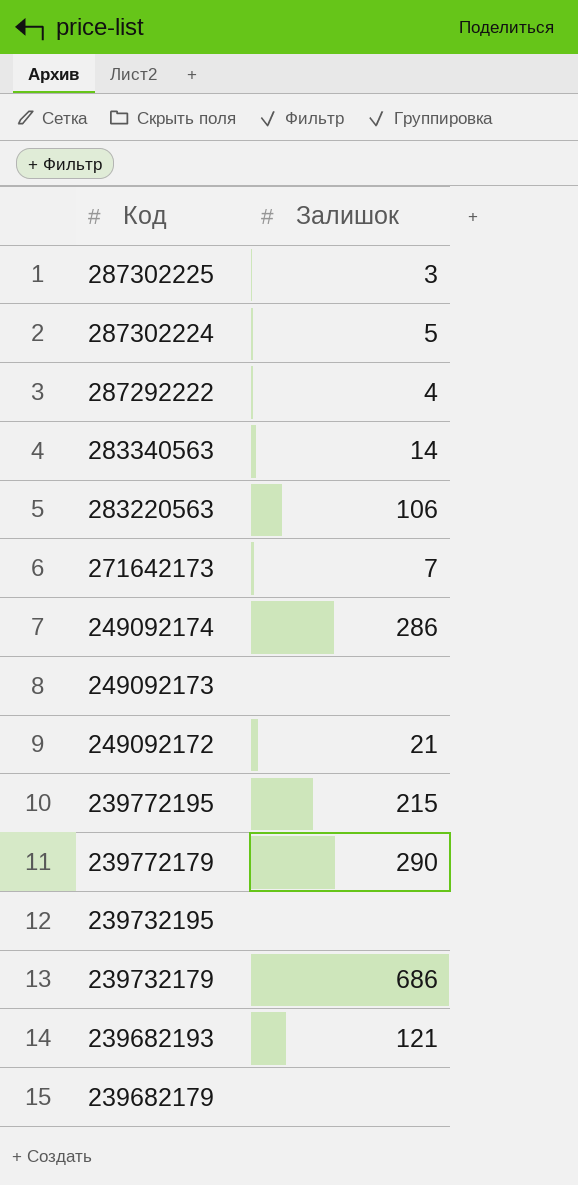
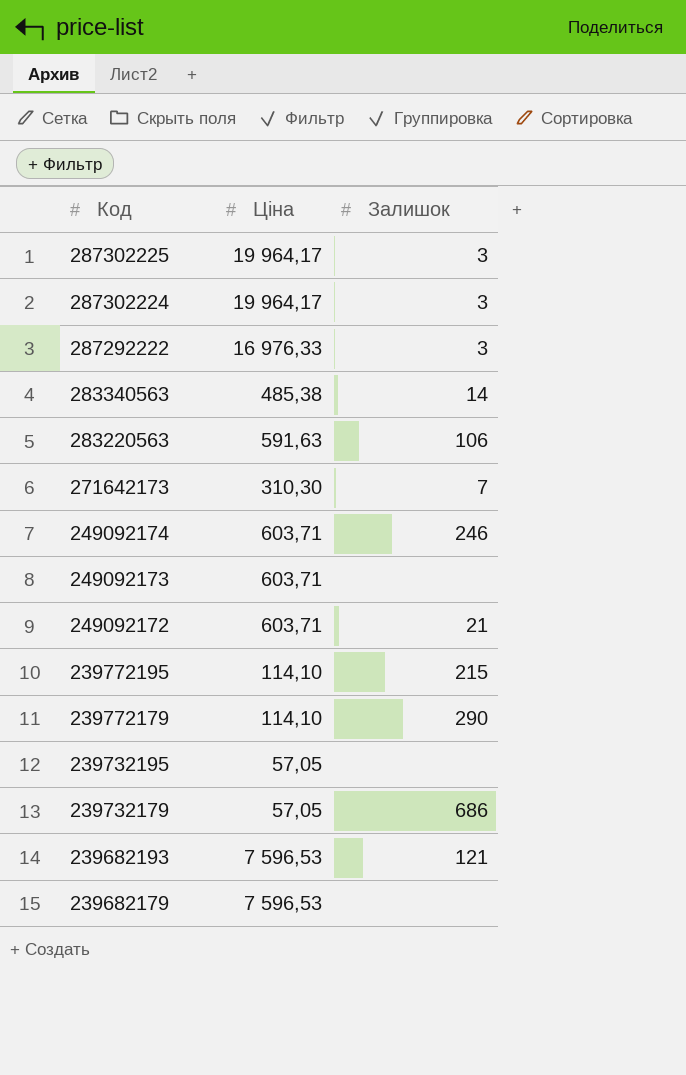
column Ціна | position: none -> 2
287302224 | Залишок: 5 -> 3
287292222 | Залишок: 4 -> 3
249092174 | Залишок: 286 -> 246

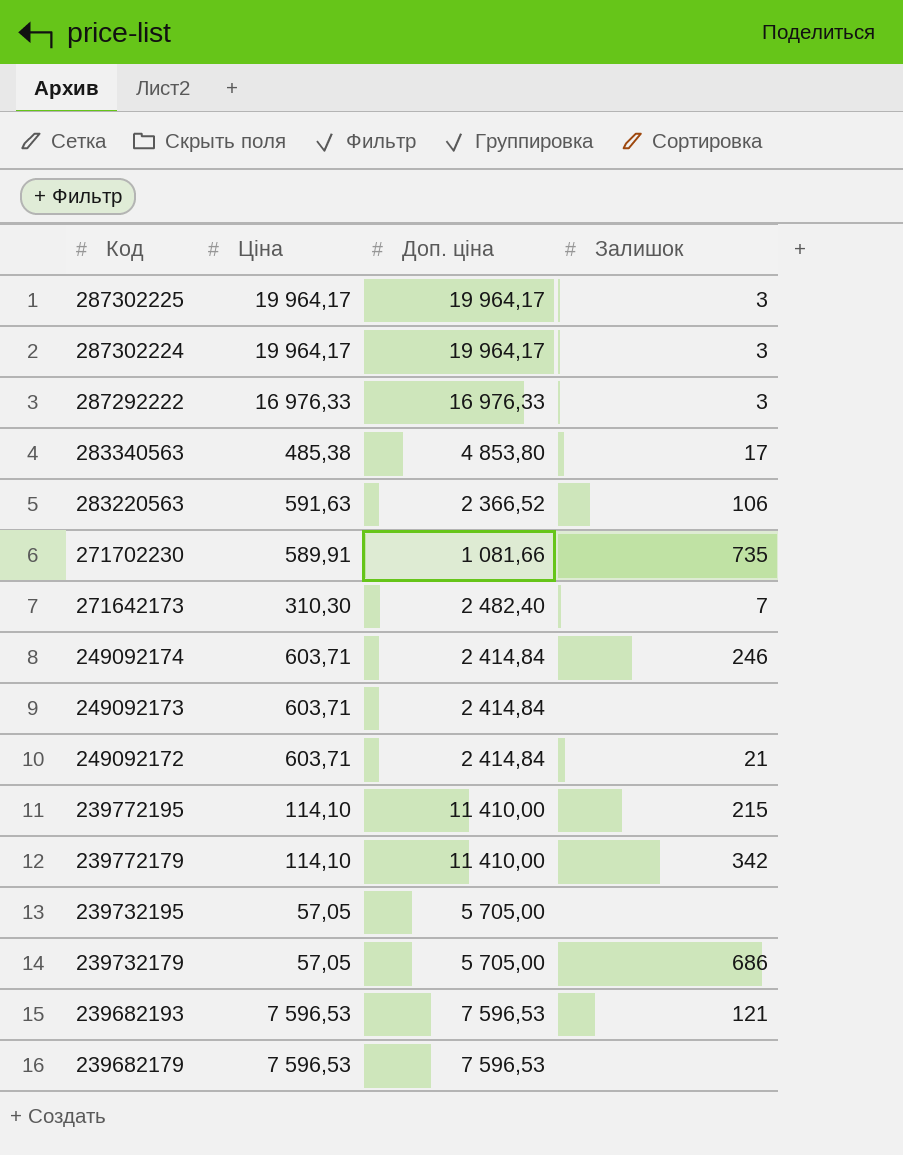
column Доп. ціна | position: none -> 3
283340563 | Залишок: 14 -> 17
row 271702230: none -> 589,91 | 1 081,66 | 735
239772179 | Залишок: 290 -> 342

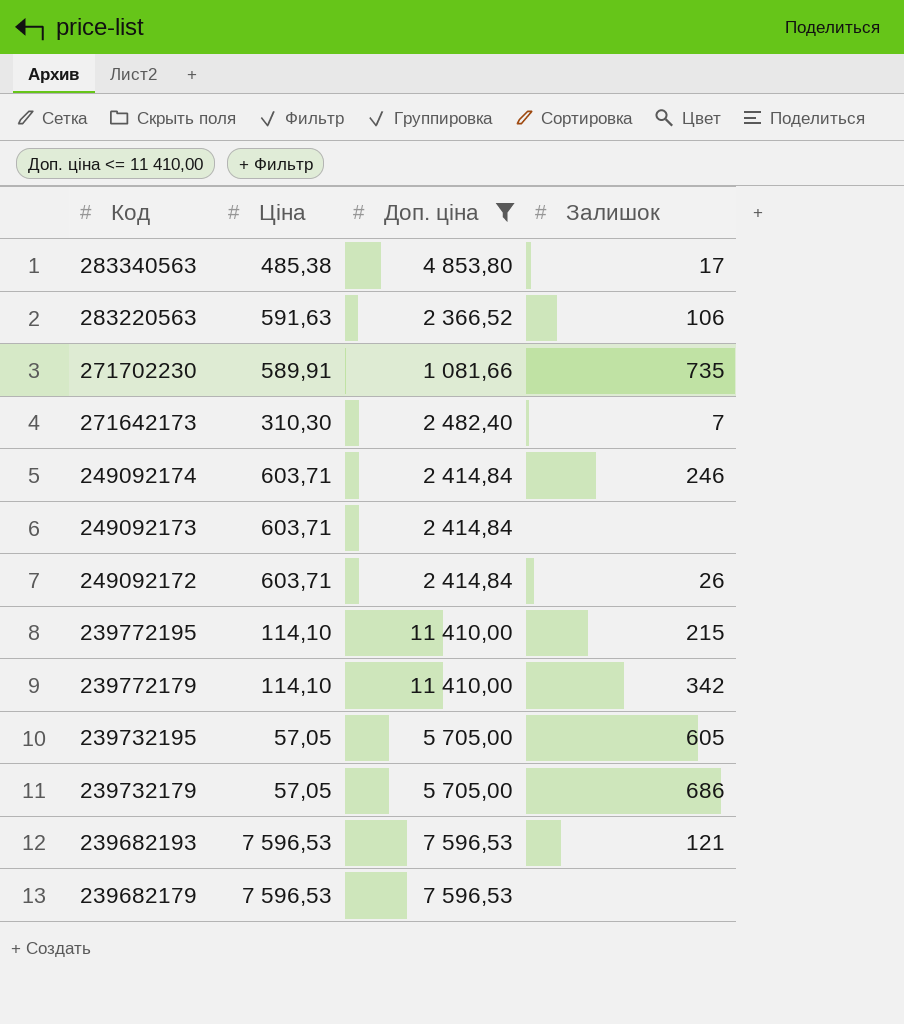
filter: none -> Доп. ціна <= 11 410,00
249092172 | Залишок: 21 -> 26
239732195 | Залишок: none -> 605

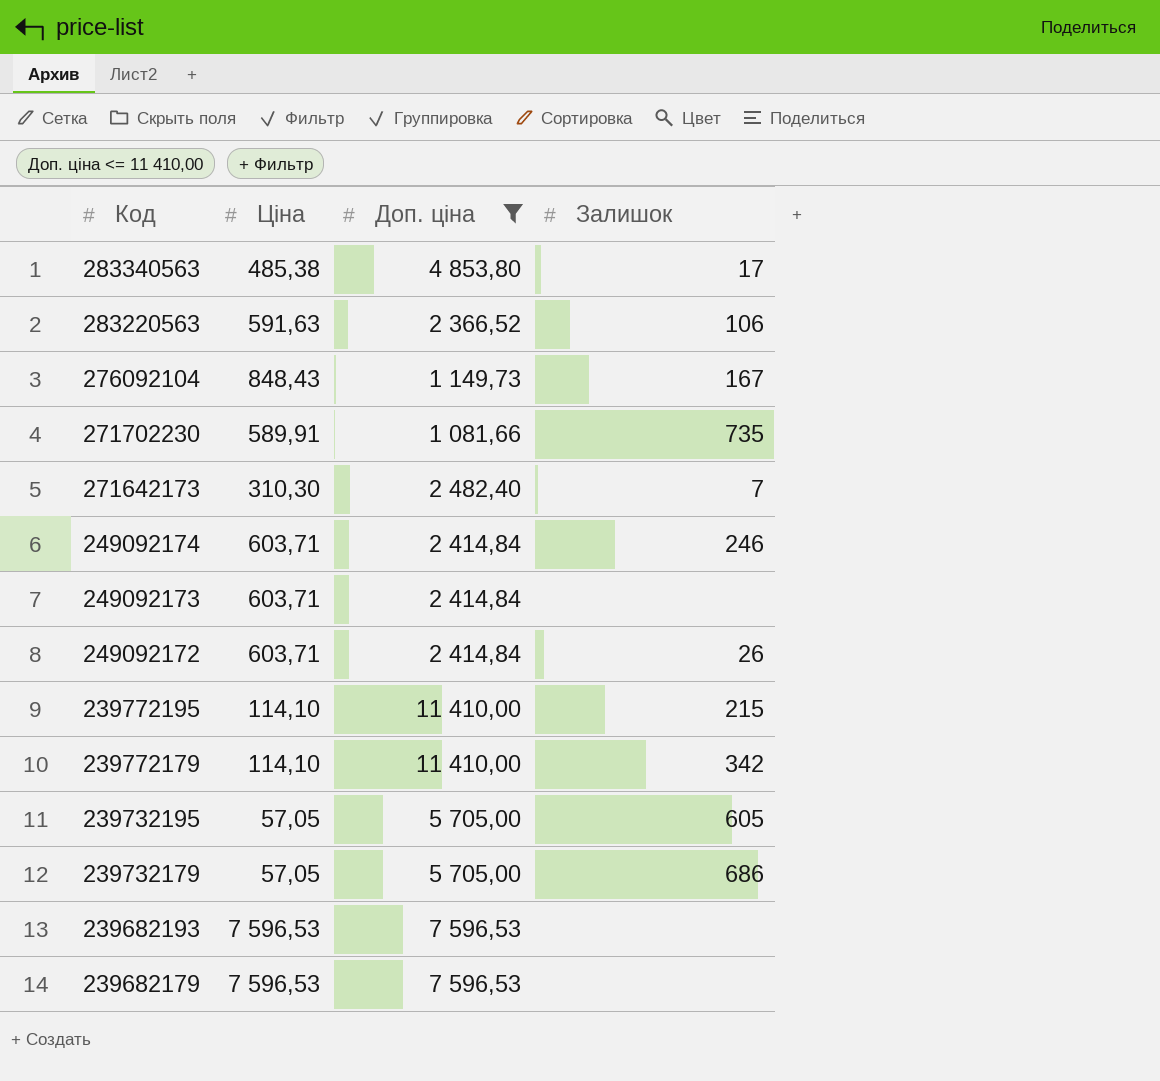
row 276092104: none -> 848,43 | 1 149,73 | 167
239682193 | Залишок: 121 -> none

